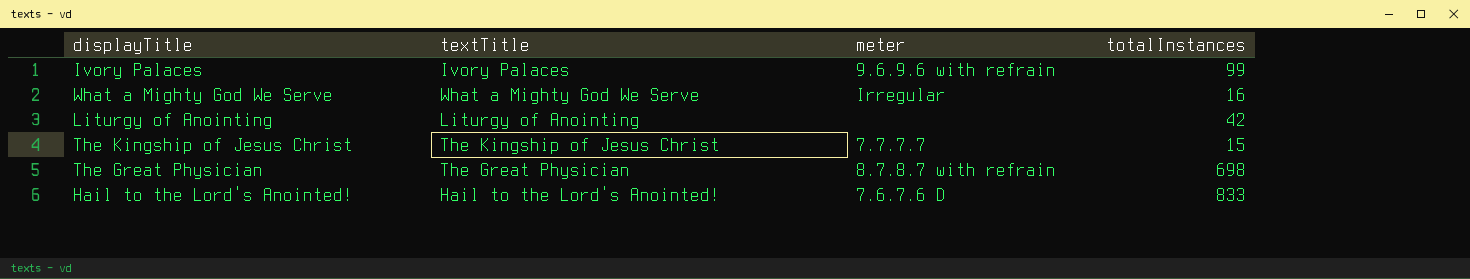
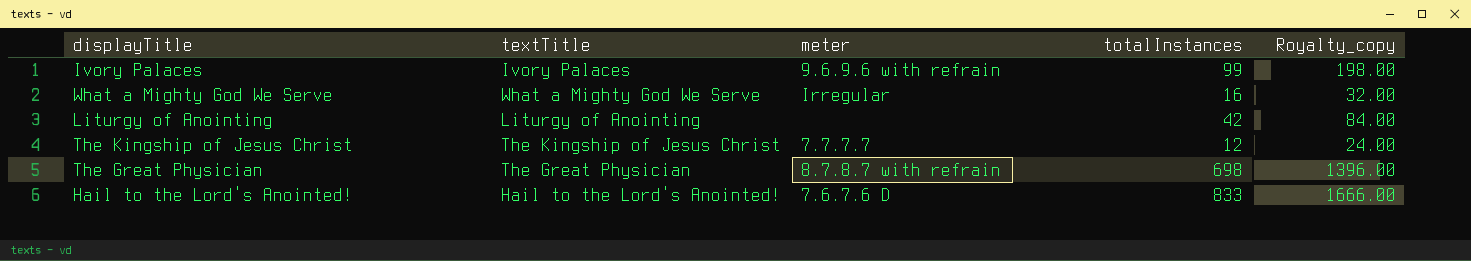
column Royalty_copy | formula: none -> [totalInstances] * 2
The Kingship of Jesus Christ | totalInstances: 15 -> 12

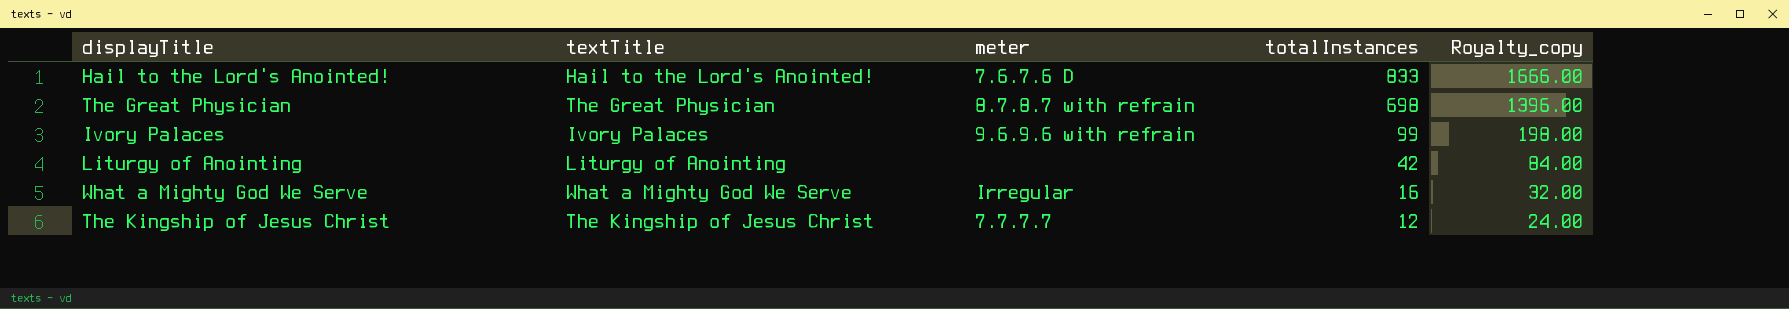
row order: none -> totalInstances descending

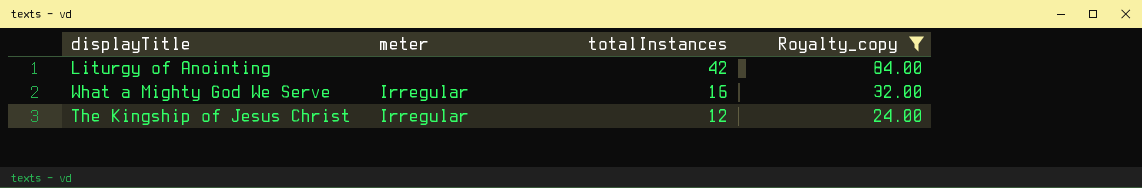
filter: none -> Royalty_copy <= 84.00
column textTitle | position: 2 -> none
The Kingship of Jesus Christ | meter: 7.7.7.7 -> Irregular

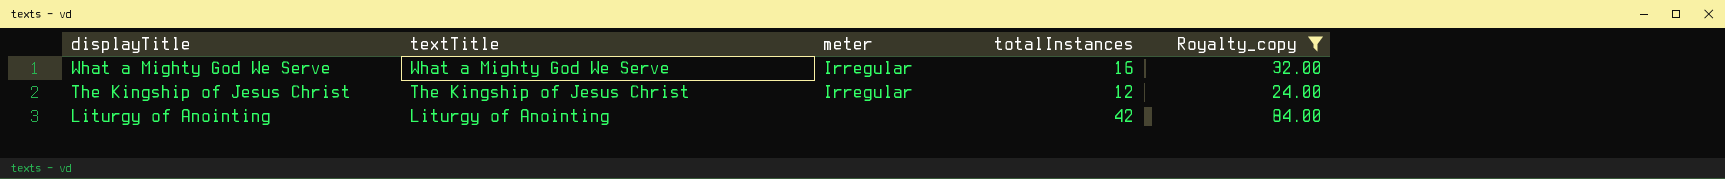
row order: totalInstances descending -> displayTitle descending
column textTitle | position: none -> 2

